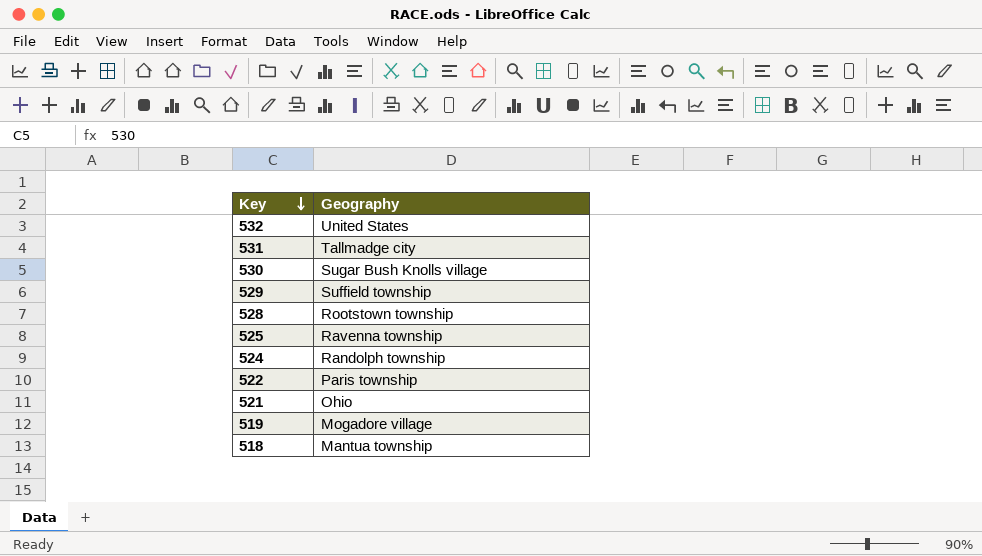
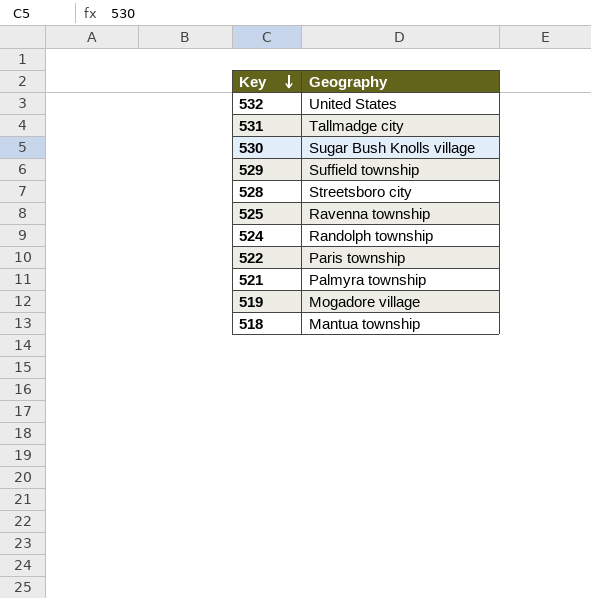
528 | Geography: Rootstown township -> Streetsboro city
521 | Geography: Ohio -> Palmyra township

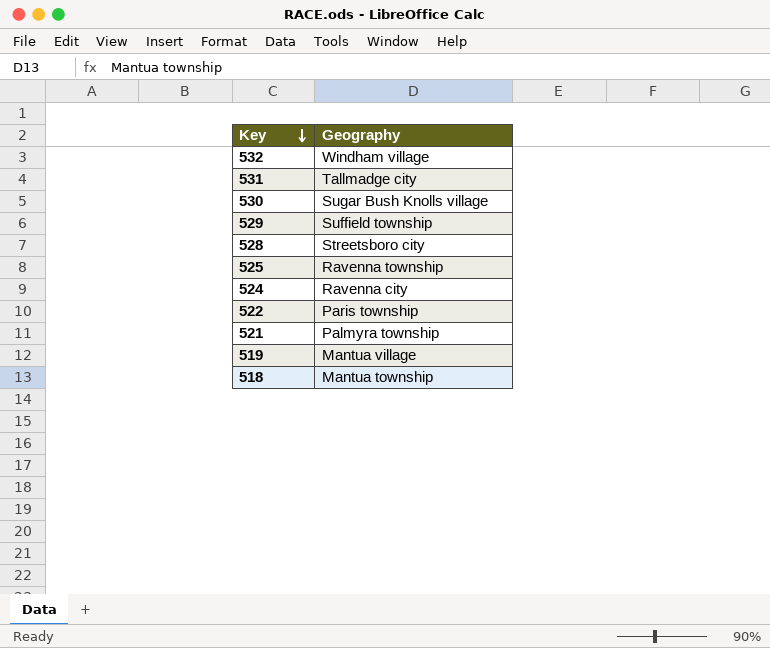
532 | Geography: United States -> Windham village
524 | Geography: Randolph township -> Ravenna city
519 | Geography: Mogadore village -> Mantua village

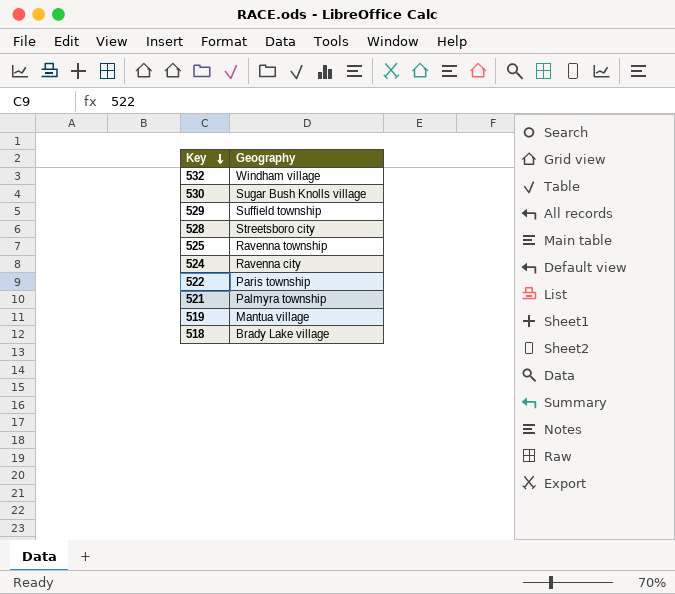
row 531: Tallmadge city -> none
518 | Geography: Mantua township -> Brady Lake village

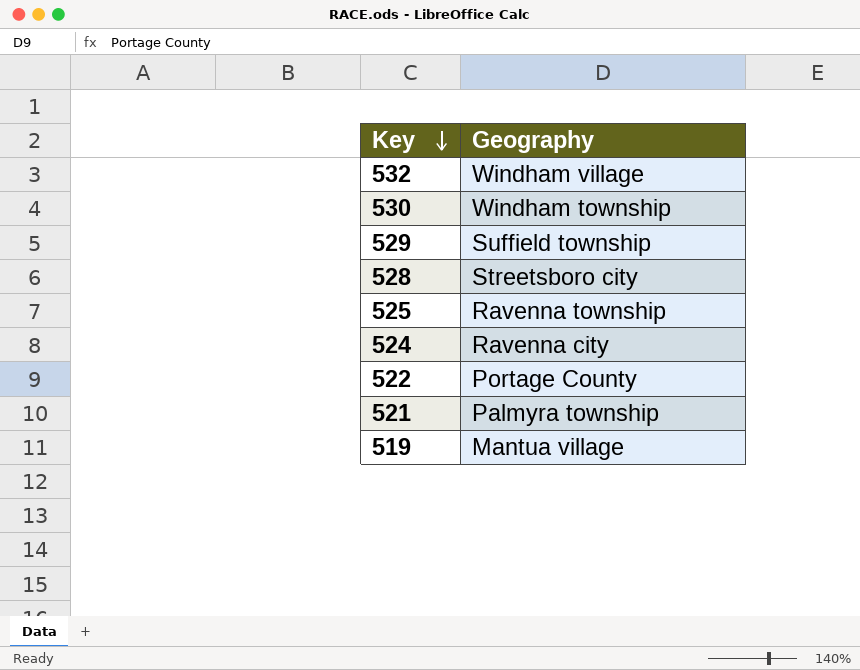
row 518: Brady Lake village -> none
530 | Geography: Sugar Bush Knolls village -> Windham township
522 | Geography: Paris township -> Portage County

